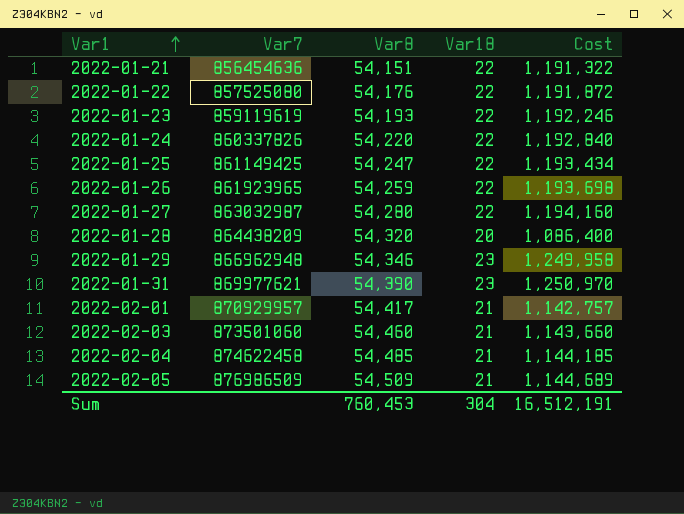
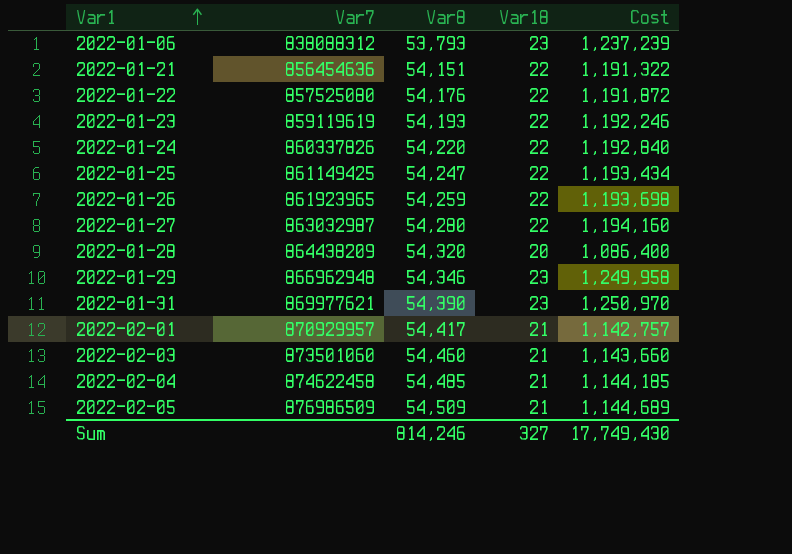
row 2022-01-06: none -> 838088312 | 53,793 | 23 | 1,237,239
Sum | Var8: 760,453 -> 814,246
Sum | Var18: 304 -> 327
Sum | Cost: 16,512,191 -> 17,749,430

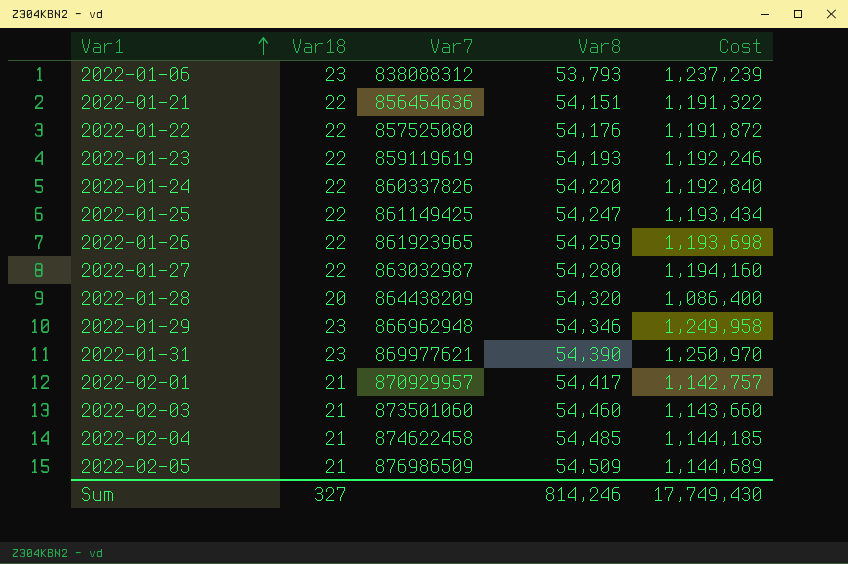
column Var18 | position: 4 -> 2

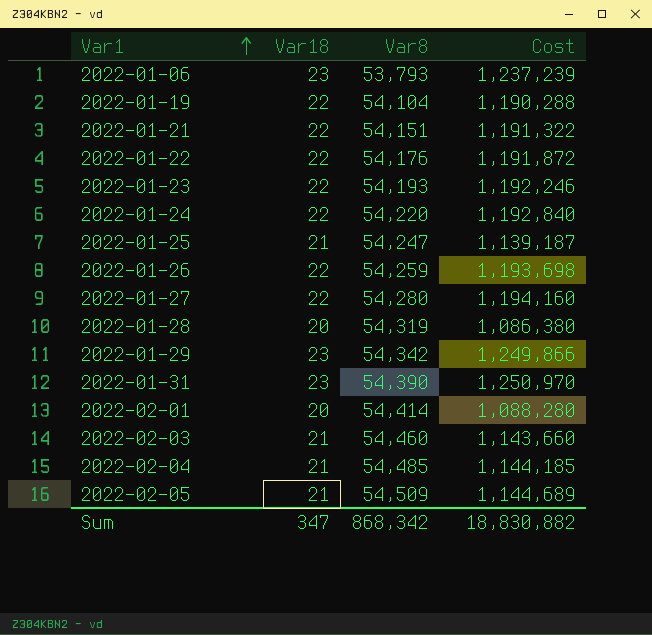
column Var7 | position: 3 -> none
row 2022-01-19: none -> 22 | 54,104 | 1,190,288
2022-01-25 | Var18: 22 -> 21
2022-01-25 | Cost: 1,193,434 -> 1,139,187
2022-01-28 | Var8: 54,320 -> 54,319
2022-01-28 | Cost: 1,086,400 -> 1,086,380
2022-01-29 | Var8: 54,346 -> 54,342
2022-01-29 | Cost: 1,249,958 -> 1,249,866
2022-02-01 | Var18: 21 -> 20
2022-02-01 | Var8: 54,417 -> 54,414
2022-02-01 | Cost: 1,142,757 -> 1,088,280
Sum | Var18: 327 -> 347
Sum | Var8: 814,246 -> 868,342
Sum | Cost: 17,749,430 -> 18,830,882

